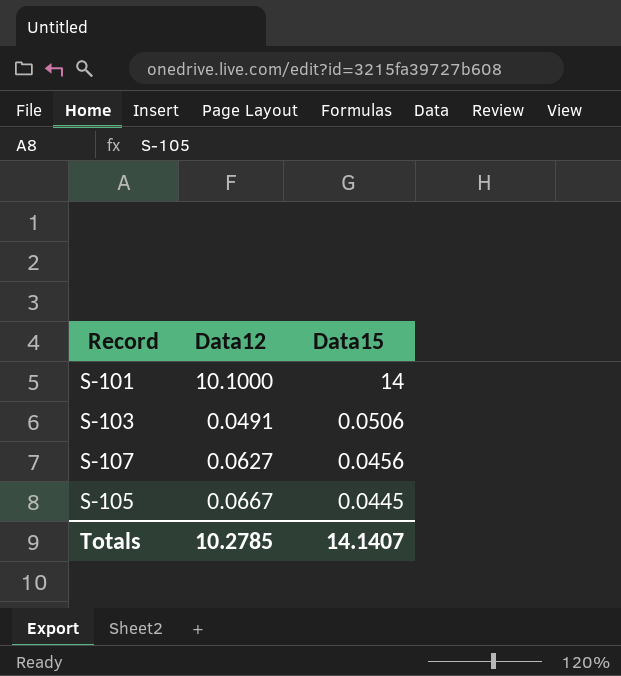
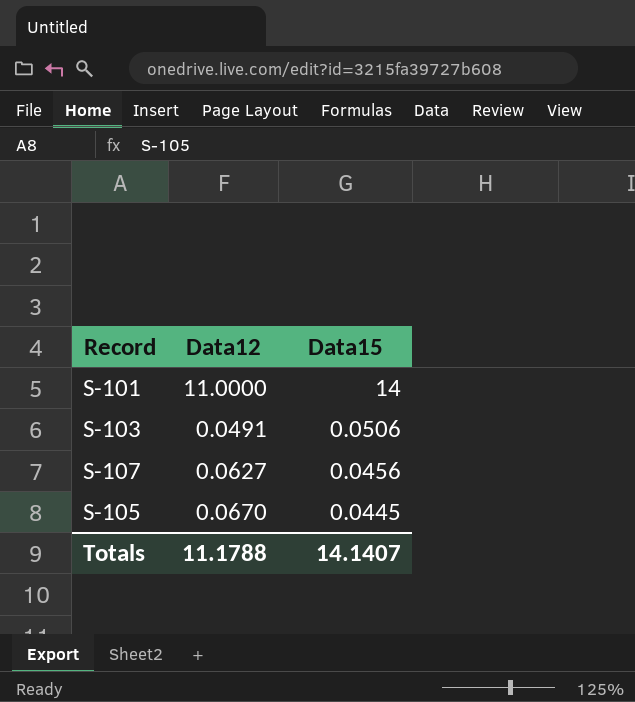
S-101 | Data12: 10.1000 -> 11.0000
S-105 | Data12: 0.0667 -> 0.0670
Totals | Data12: 10.2785 -> 11.1788

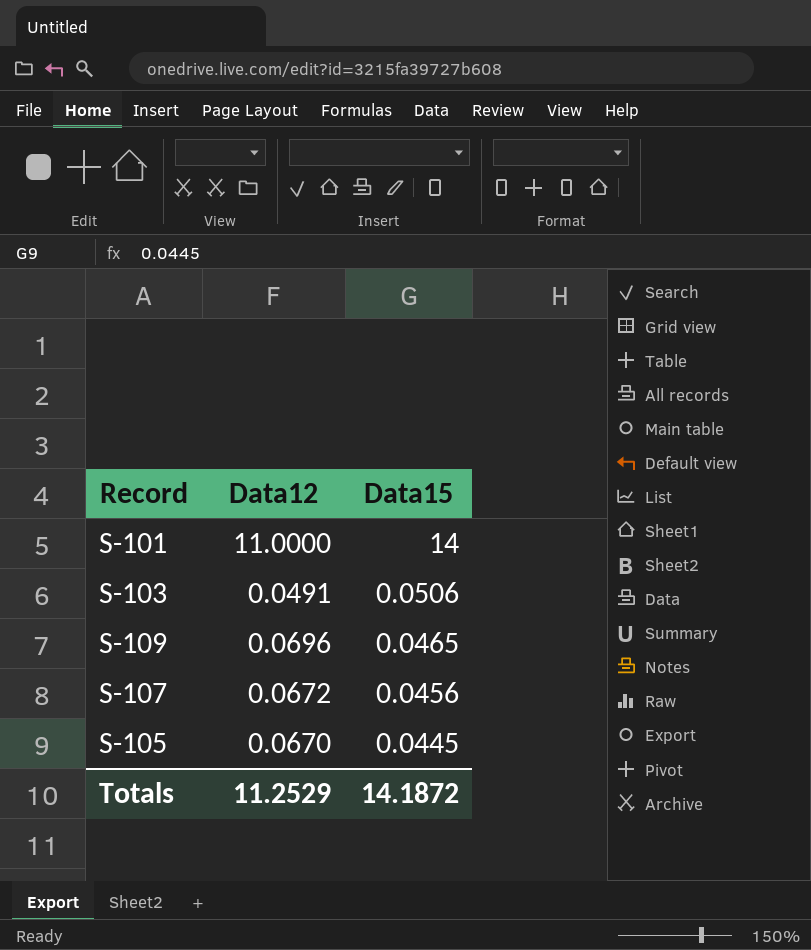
row S-109: none -> 0.0696 | 0.0465
S-107 | Data12: 0.0627 -> 0.0672
Totals | Data12: 11.1788 -> 11.2529
Totals | Data15: 14.1407 -> 14.1872

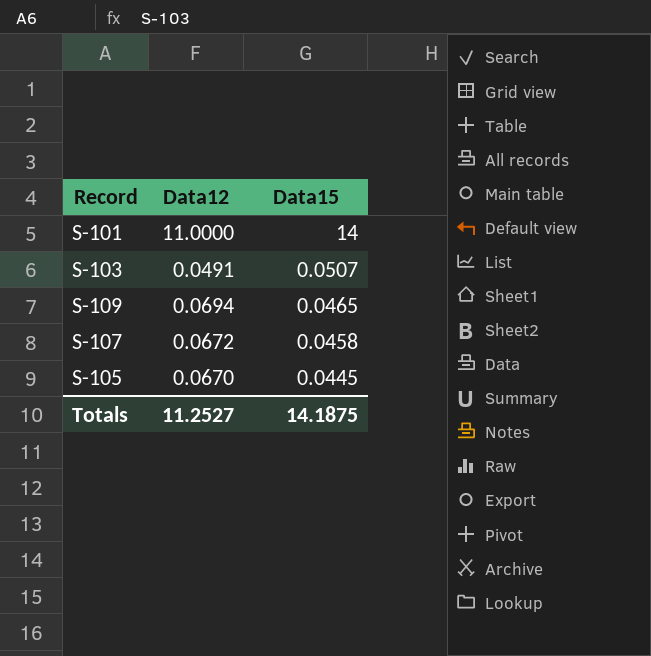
S-103 | Data15: 0.0506 -> 0.0507
S-109 | Data12: 0.0696 -> 0.0694
S-107 | Data15: 0.0456 -> 0.0458
Totals | Data12: 11.2529 -> 11.2527
Totals | Data15: 14.1872 -> 14.1875

